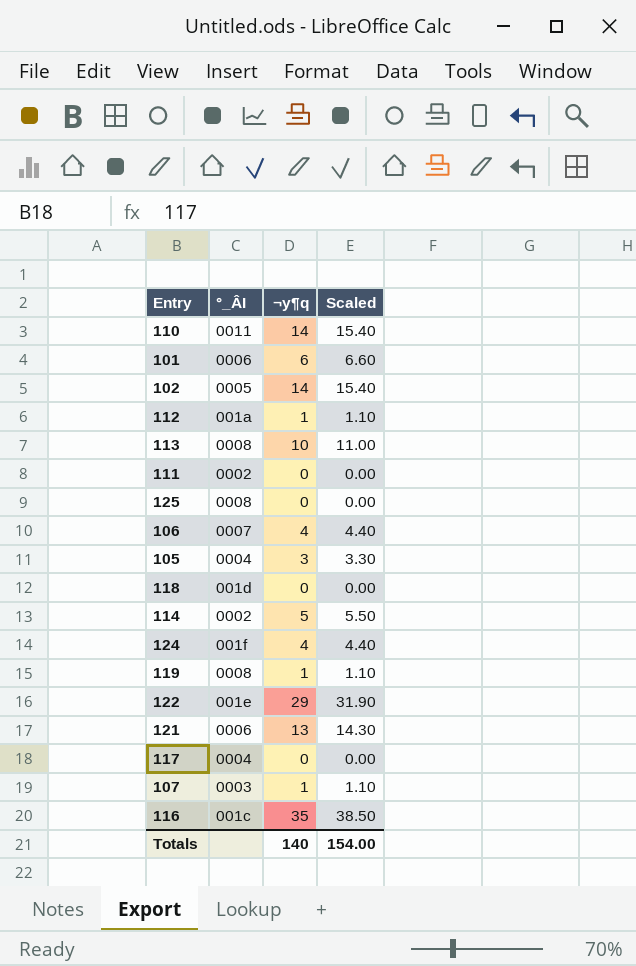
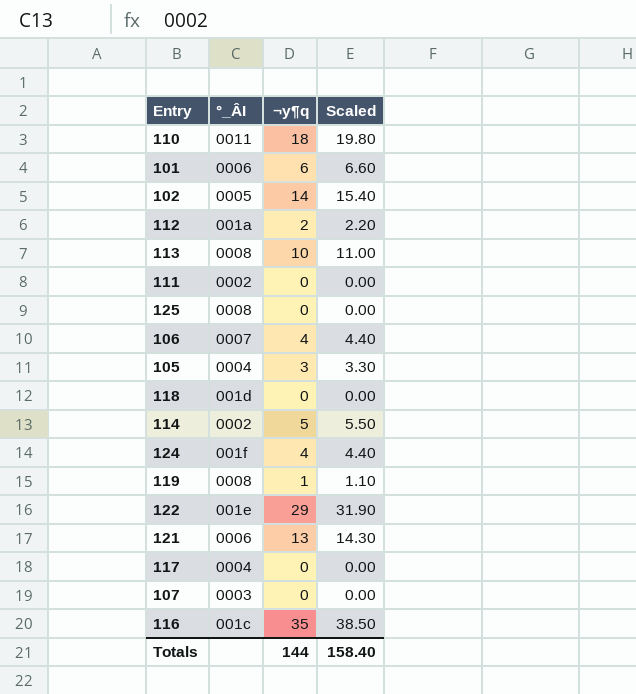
110 | ¬y¶q: 14 -> 18
110 | Scaled: 15.40 -> 19.80
112 | ¬y¶q: 1 -> 2
112 | Scaled: 1.10 -> 2.20
107 | ¬y¶q: 1 -> 0
107 | Scaled: 1.10 -> 0.00
Totals | ¬y¶q: 140 -> 144
Totals | Scaled: 154.00 -> 158.40

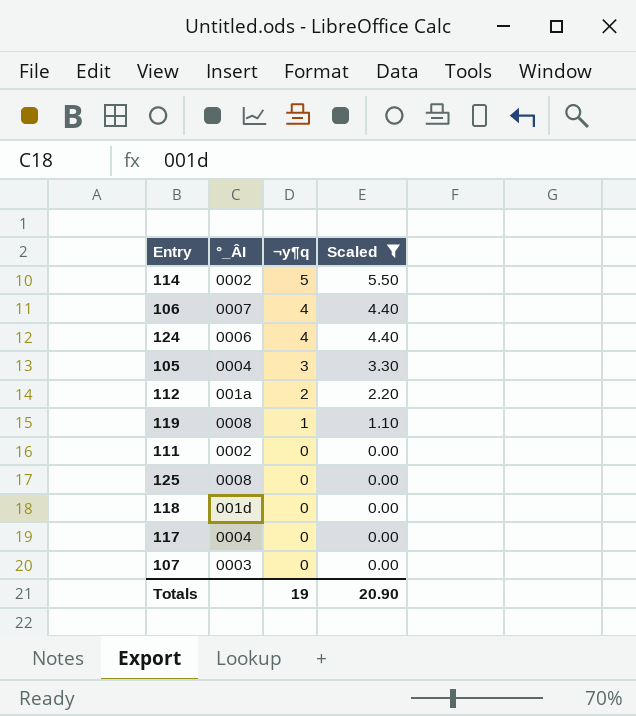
filter: none -> Scaled <= 5.50
row order: none -> ¬y¶q descending
124 | °_ÂI: 001f -> 0006
Totals | ¬y¶q: 144 -> 19
Totals | Scaled: 158.40 -> 20.90

